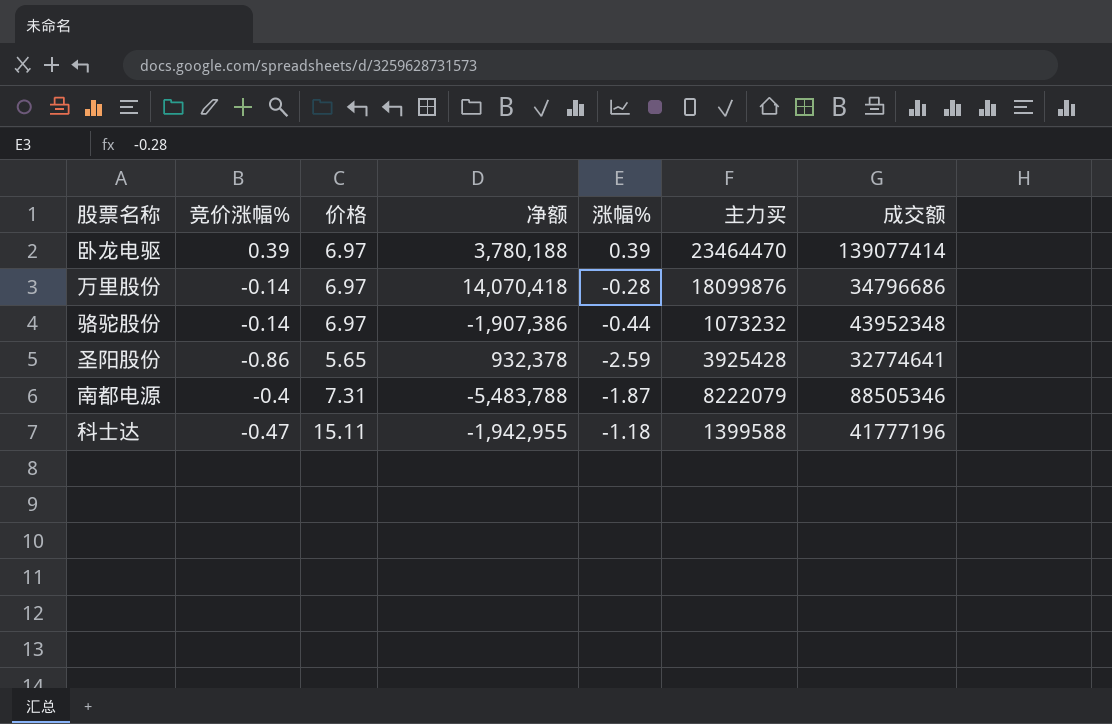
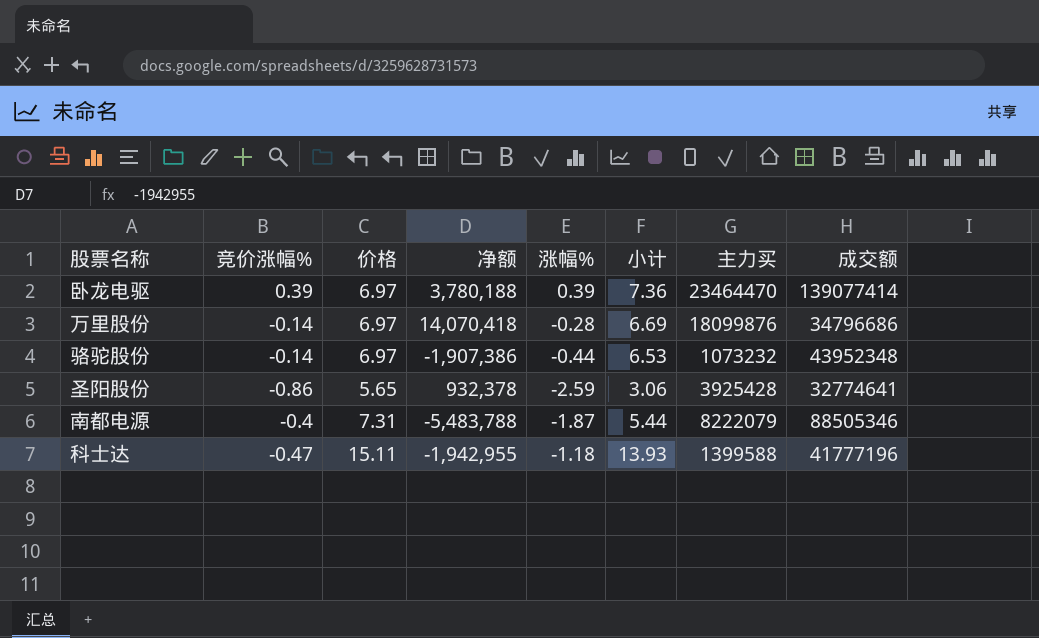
column 小计 | formula: none -> [价格] + [涨幅%]

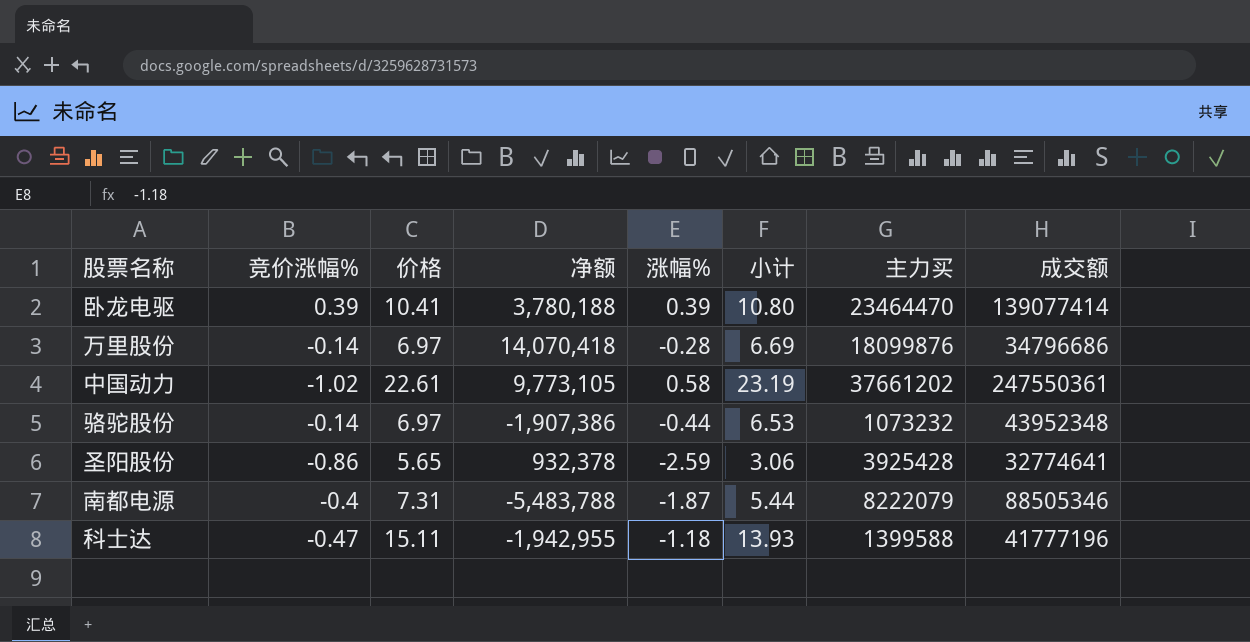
卧龙电驱 | 价格: 6.97 -> 10.41
卧龙电驱 | 小计: 7.36 -> 10.80
row 中国动力: none -> -1.02 | 22.61 | 9,773,105 | 0.58 | 23.19 | 37661202 | 247550361

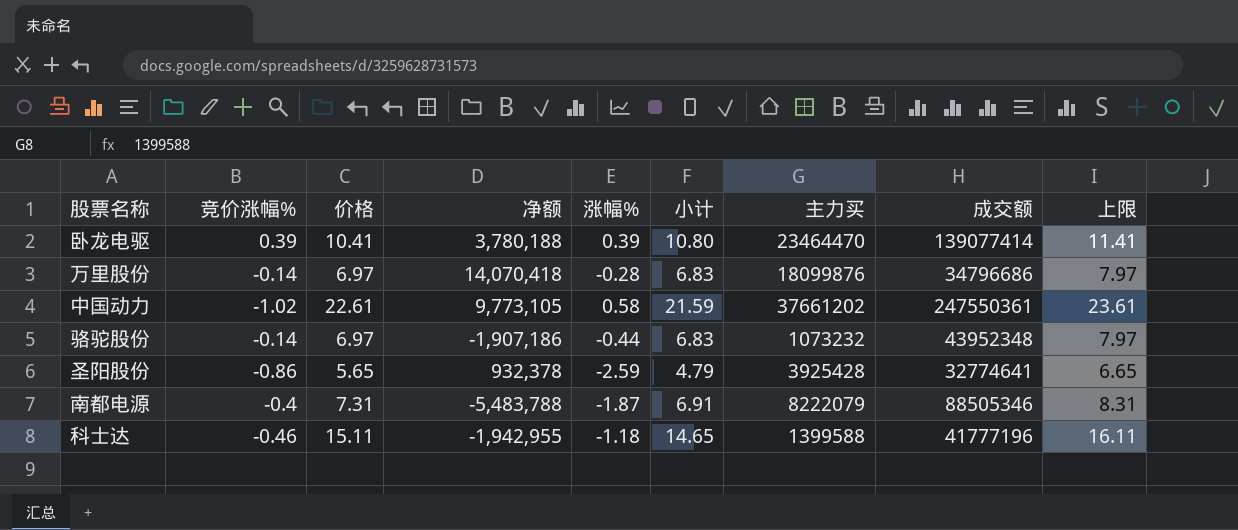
column 小计 | formula: [价格] + [涨幅%] -> [竞价涨幅%] + [价格]
column 上限 | formula: none -> [价格] + 1
骆驼股份 | 净额: -1,907,386 -> -1,907,186
科士达 | 竞价涨幅%: -0.47 -> -0.46

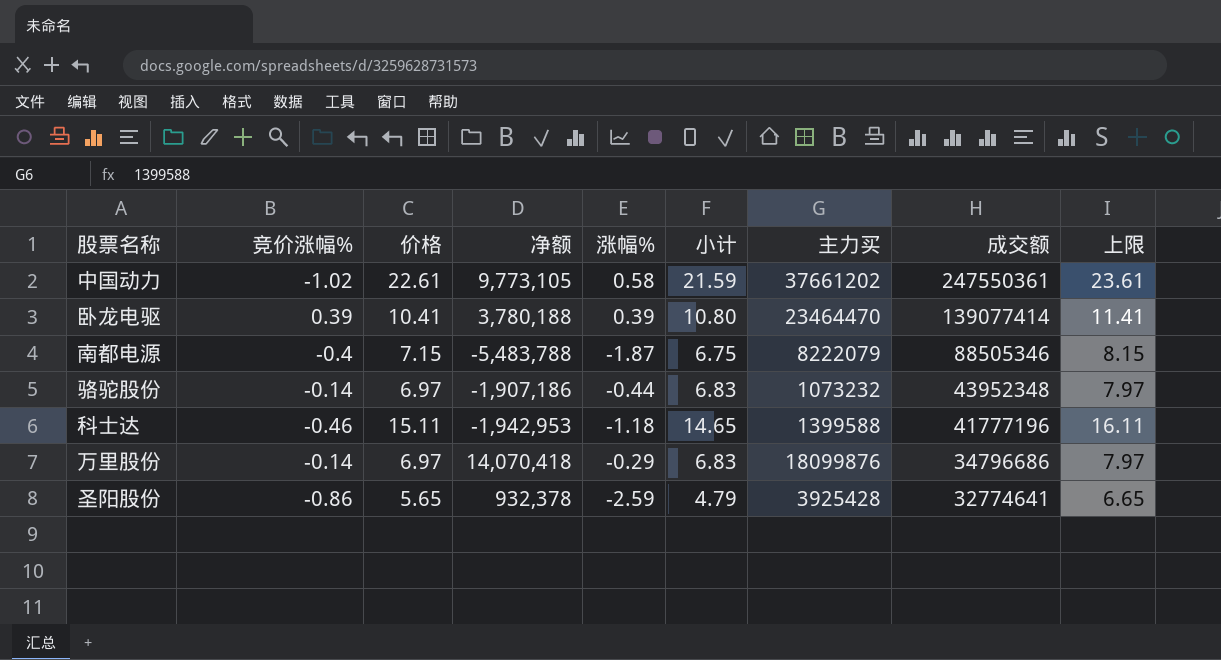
row order: none -> 成交额 descending
南都电源 | 价格: 7.31 -> 7.15
南都电源 | 小计: 6.91 -> 6.75
南都电源 | 上限: 8.31 -> 8.15
科士达 | 净额: -1,942,955 -> -1,942,953
万里股份 | 涨幅%: -0.28 -> -0.29

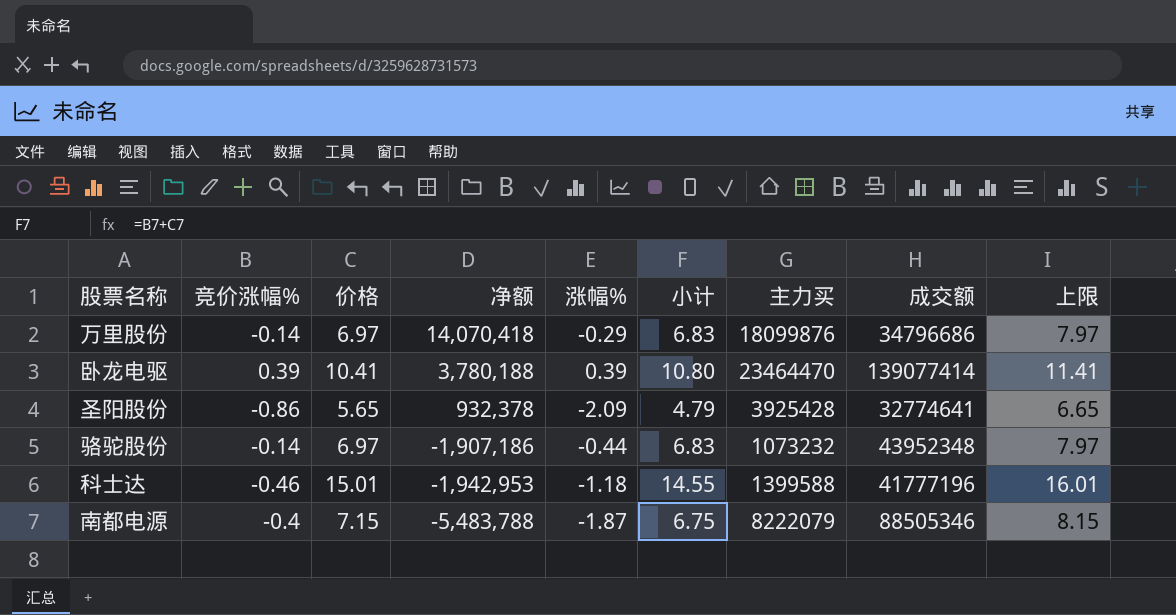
row order: 成交额 descending -> 净额 descending
row 中国动力: -1.02 | 22.61 | 9,773,105 | 0.58 | 21.59 | 37661202 | 247550361 | 23.61 -> none
圣阳股份 | 涨幅%: -2.59 -> -2.09
科士达 | 价格: 15.11 -> 15.01
科士达 | 小计: 14.65 -> 14.55
科士达 | 上限: 16.11 -> 16.01

